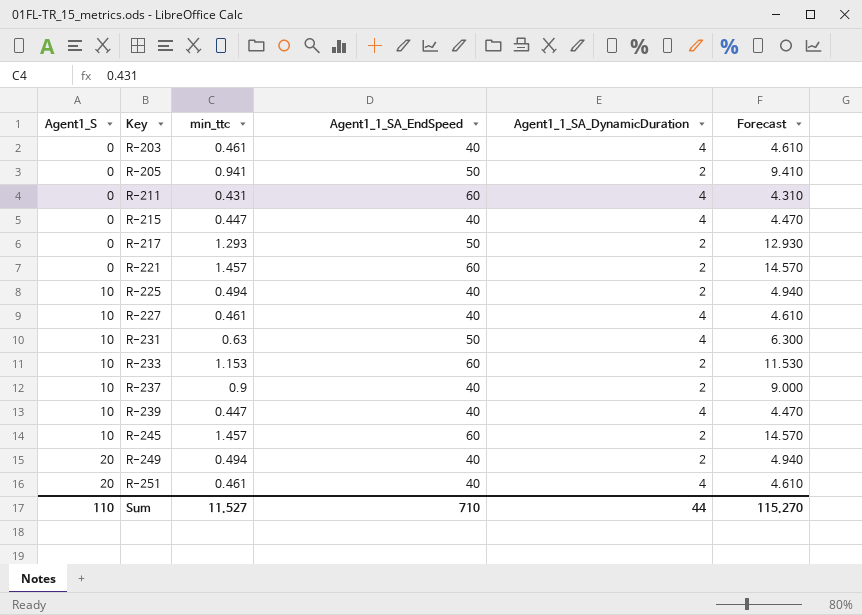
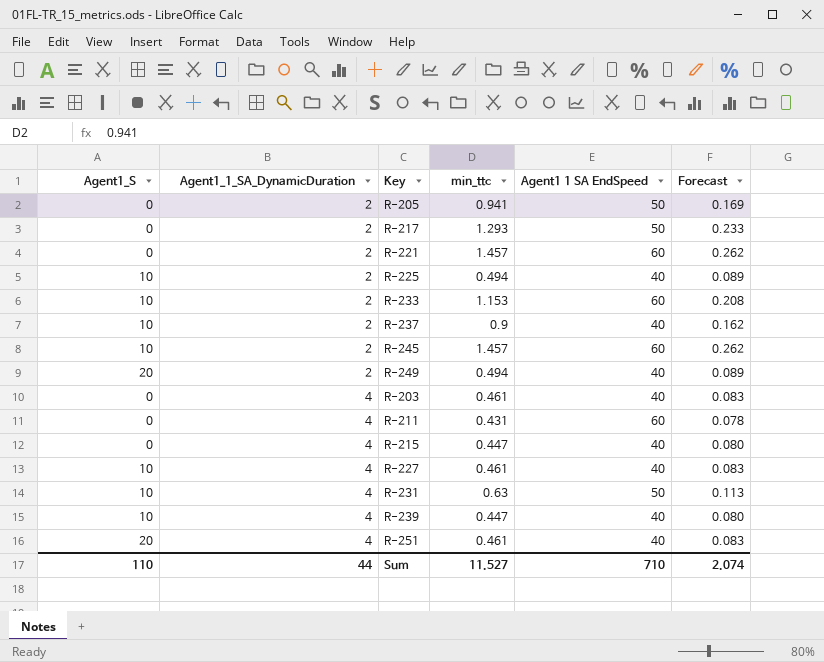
row order: Agent1_S ascending -> Agent1_1_SA_DynamicDuration ascending
column Agent1_1_SA_DynamicDuration | position: 5 -> 2
column name: Agent1_1_SA_EndSpeed -> Agent1 1 SA EndSpeed
column Forecast | formula: [min_ttc] * 10 -> [min_ttc] * 0.18
Sum | Forecast: 115.270 -> 2.074

